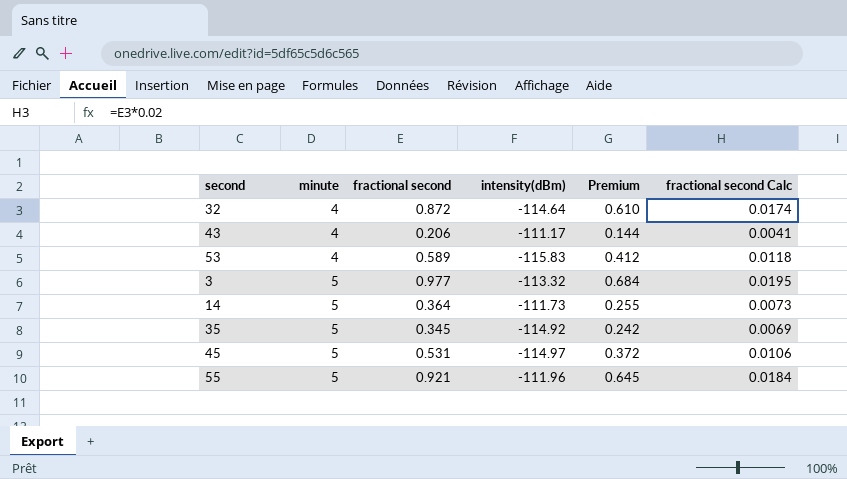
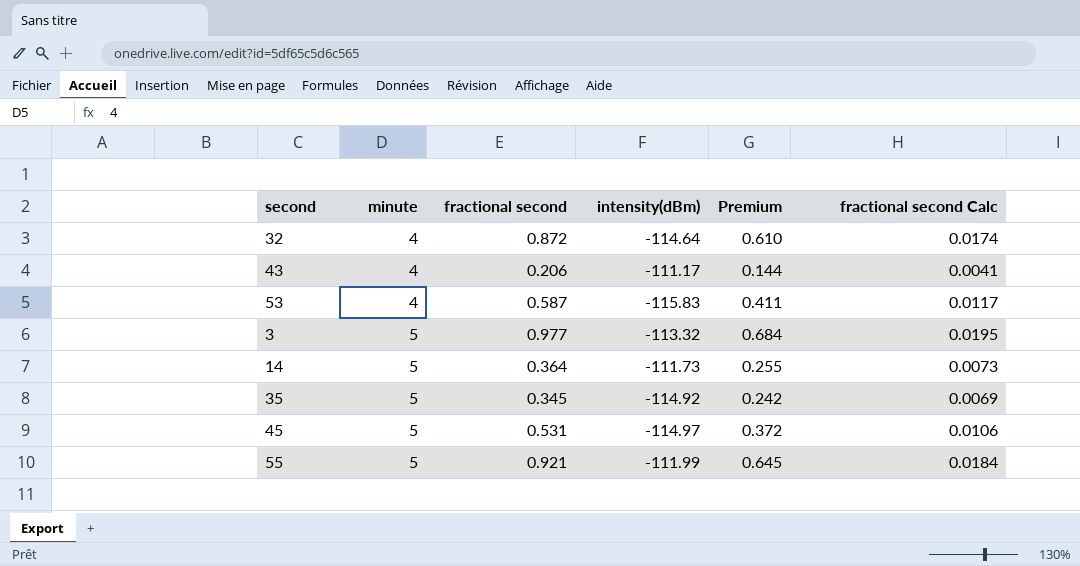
53 | fractional second: 0.589 -> 0.587
53 | Premium: 0.412 -> 0.411
53 | fractional second Calc: 0.0118 -> 0.0117
55 | intensity(dBm): -111.96 -> -111.99

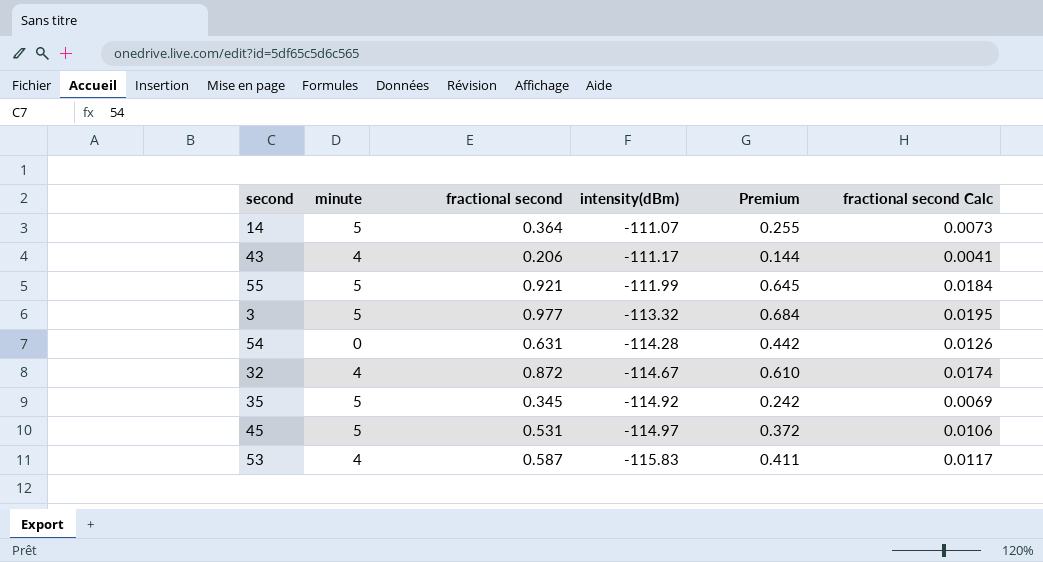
row order: minute ascending -> intensity(dBm) descending
14 | intensity(dBm): -111.73 -> -111.07
row 54: none -> 0 | 0.631 | -114.28 | 0.442 | 0.0126
32 | intensity(dBm): -114.64 -> -114.67

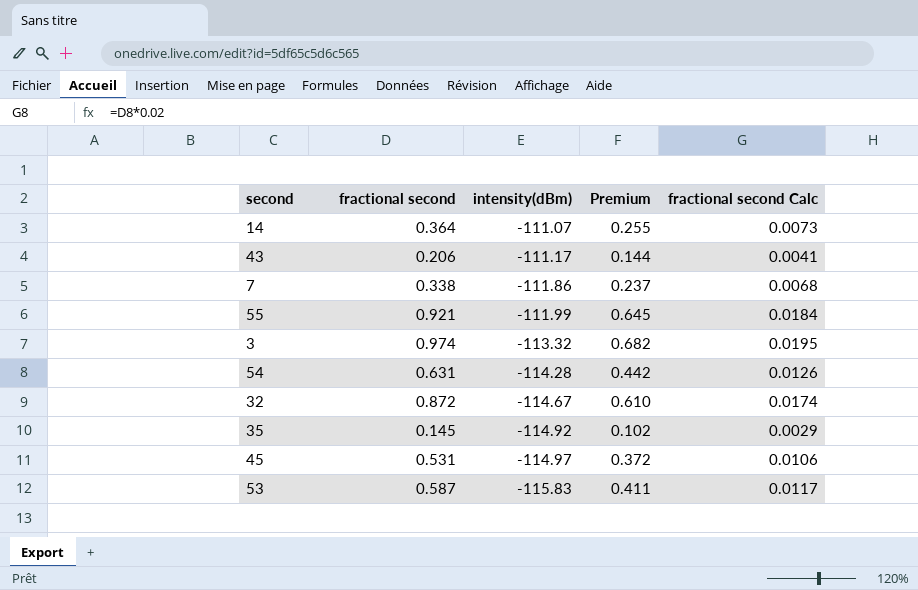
column minute | position: 2 -> none
row 7: none -> 0.338 | -111.86 | 0.237 | 0.0068
3 | fractional second: 0.977 -> 0.974
3 | Premium: 0.684 -> 0.682
35 | fractional second: 0.345 -> 0.145
35 | Premium: 0.242 -> 0.102
35 | fractional second Calc: 0.0069 -> 0.0029

